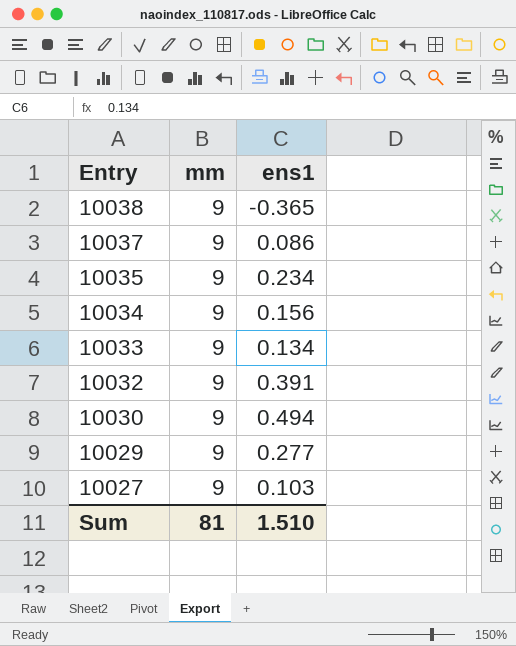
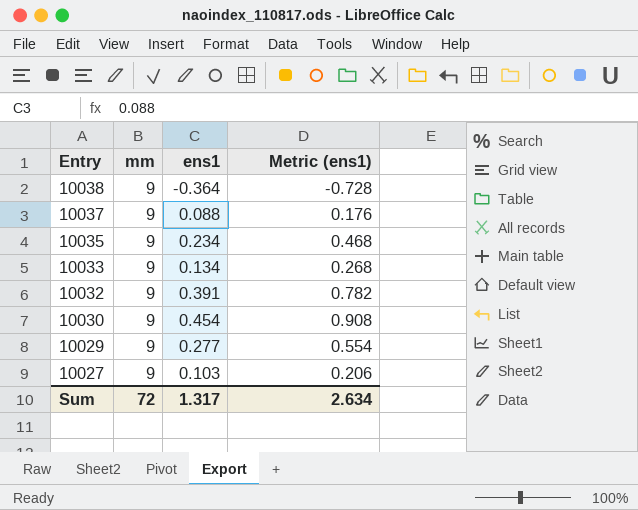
column Metric (ens1) | formula: none -> [ens1] * 2
row 10034: 9 | 0.156 -> none
10038 | ens1: -0.365 -> -0.364
10037 | ens1: 0.086 -> 0.088
10030 | ens1: 0.494 -> 0.454
Sum | mm: 81 -> 72
Sum | ens1: 1.510 -> 1.317

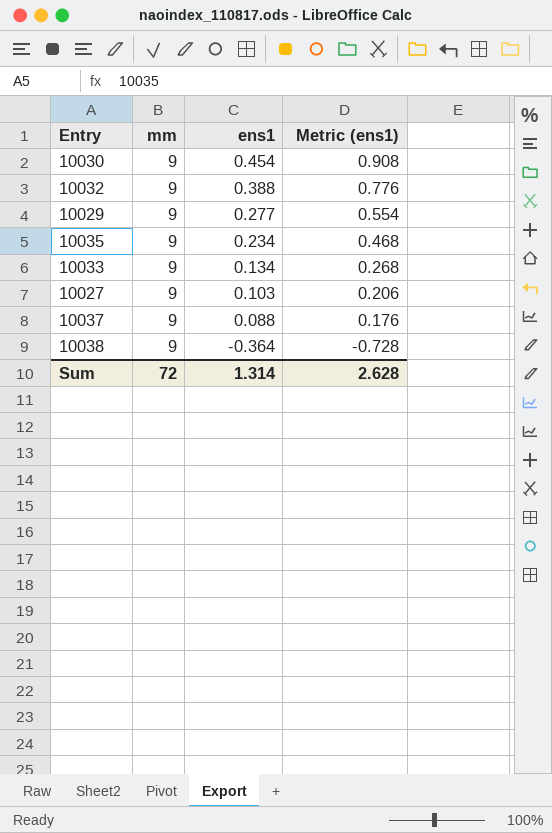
row order: Entry descending -> ens1 descending
10032 | ens1: 0.391 -> 0.388
10032 | Metric (ens1): 0.782 -> 0.776
Sum | ens1: 1.317 -> 1.314
Sum | Metric (ens1): 2.634 -> 2.628

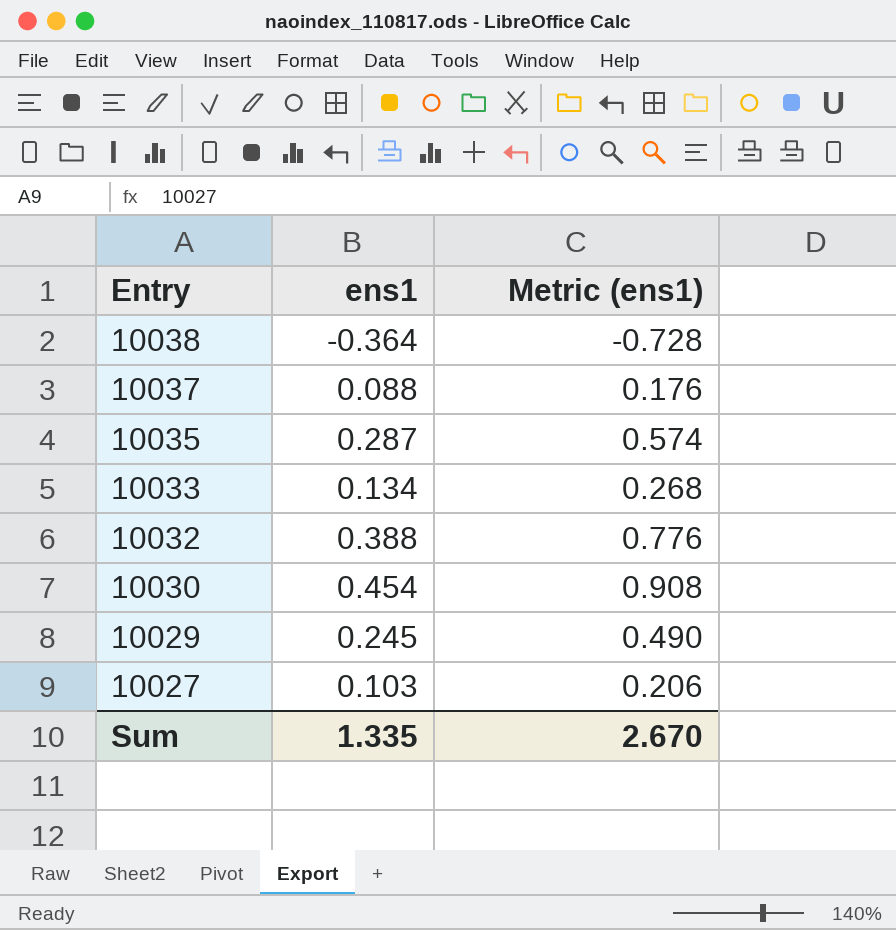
row order: ens1 descending -> Entry descending
column mm | position: 2 -> none
10035 | ens1: 0.234 -> 0.287
10035 | Metric (ens1): 0.468 -> 0.574
10029 | ens1: 0.277 -> 0.245
10029 | Metric (ens1): 0.554 -> 0.490
Sum | ens1: 1.314 -> 1.335
Sum | Metric (ens1): 2.628 -> 2.670

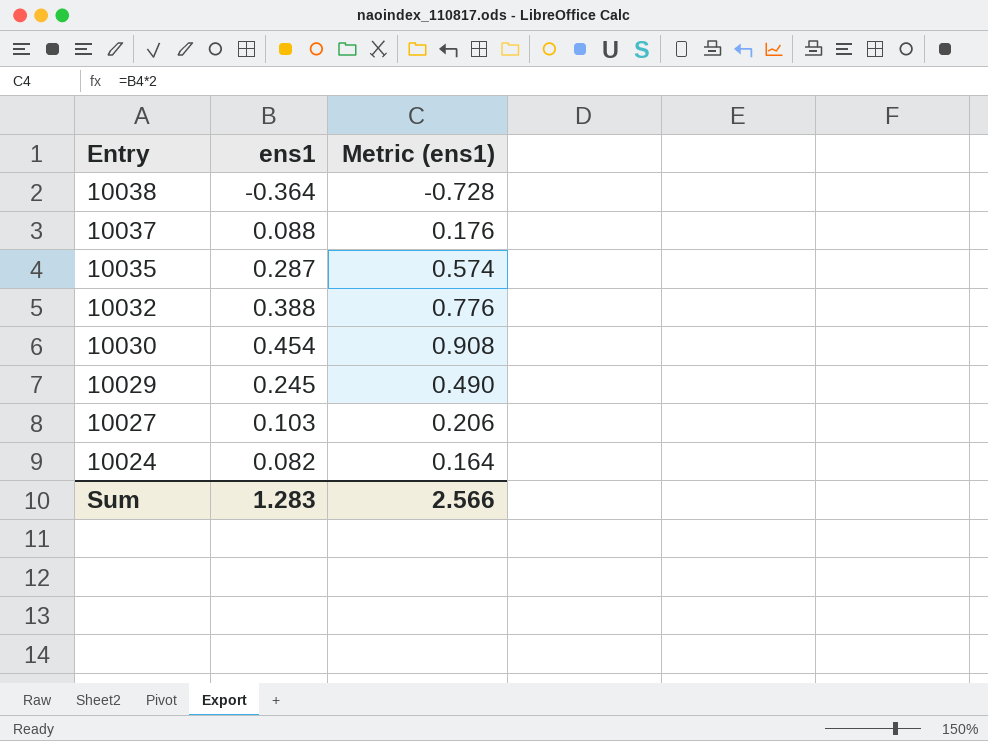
row 10033: 0.134 | 0.268 -> none
row 10024: none -> 0.082 | 0.164
Sum | ens1: 1.335 -> 1.283
Sum | Metric (ens1): 2.670 -> 2.566

